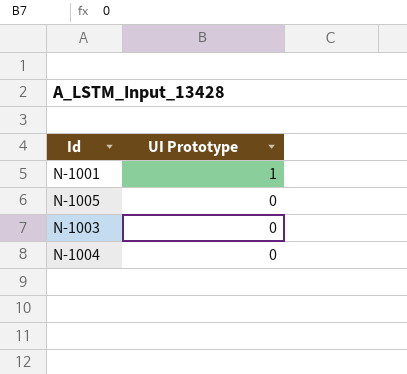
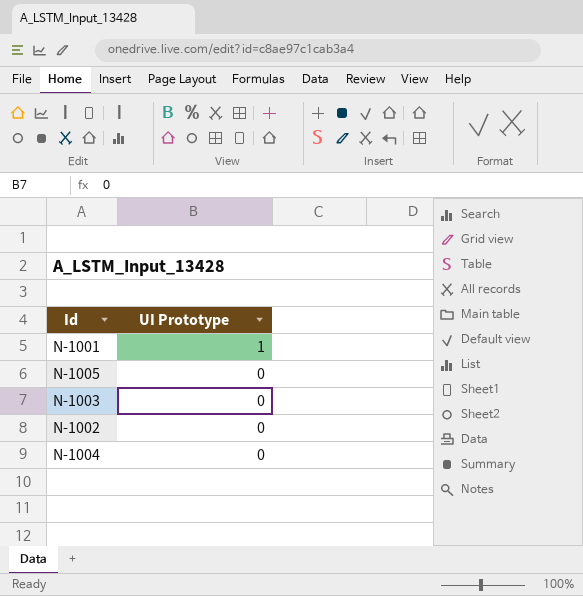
row N-1002: none -> 0

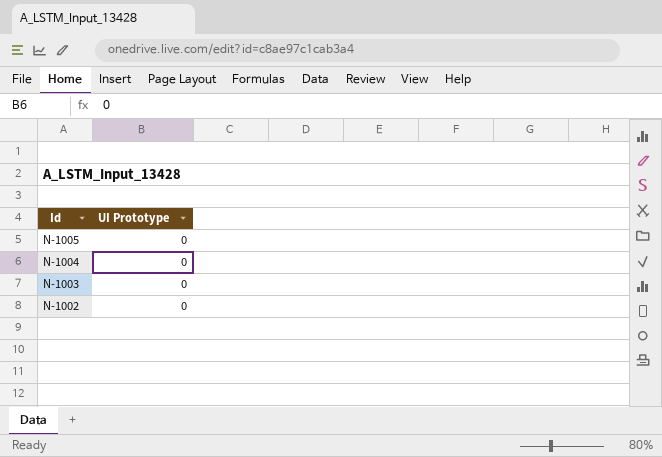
row order: UI Prototype descending -> Id descending
row N-1001: 1 -> none

